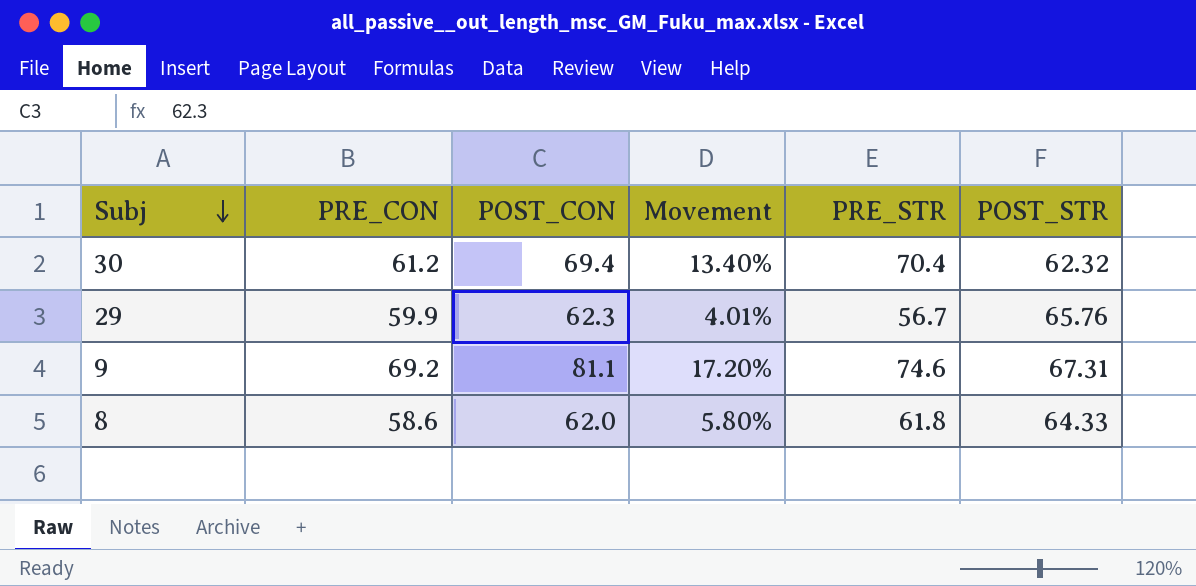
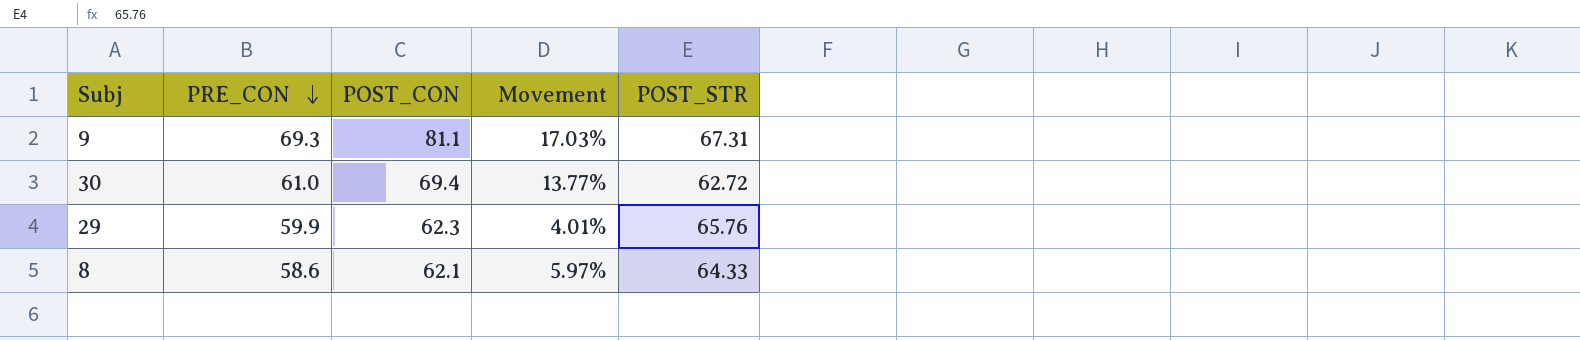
row order: Subj descending -> PRE_CON descending
column PRE_STR | position: 5 -> none
9 | PRE_CON: 69.2 -> 69.3
9 | Movement: 17.20% -> 17.03%
30 | PRE_CON: 61.2 -> 61.0
30 | Movement: 13.40% -> 13.77%
30 | POST_STR: 62.32 -> 62.72
8 | POST_CON: 62.0 -> 62.1
8 | Movement: 5.80% -> 5.97%

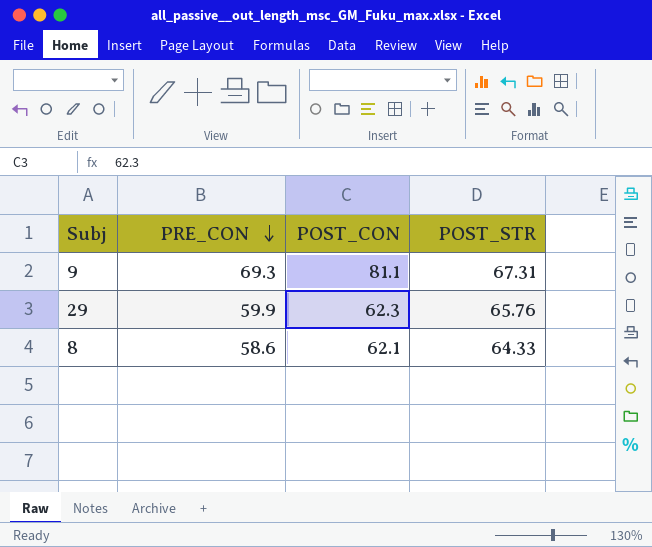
column Movement | formula: ([POST_CON] - [PRE_CON]) / [PRE_CON] -> none
row 30: 61.0 | 69.4 | 13.77% | 62.72 -> none

